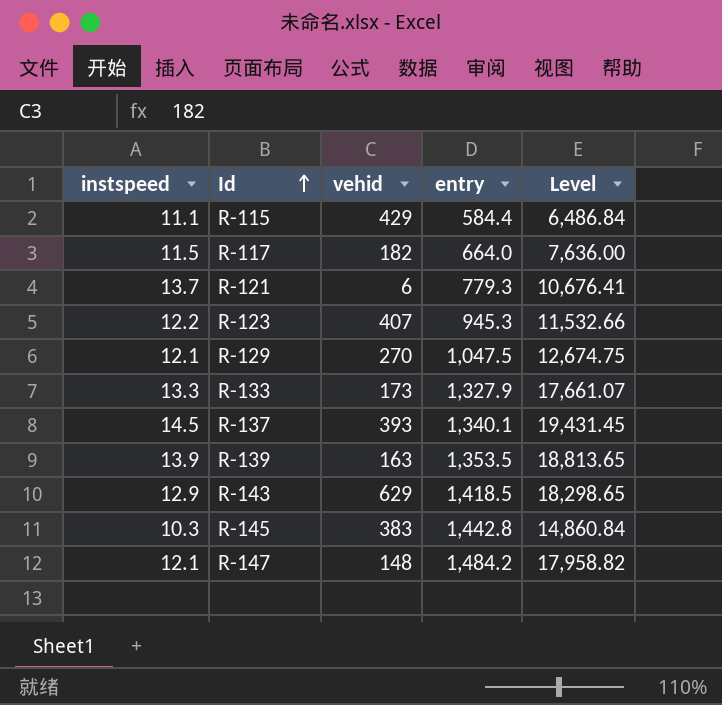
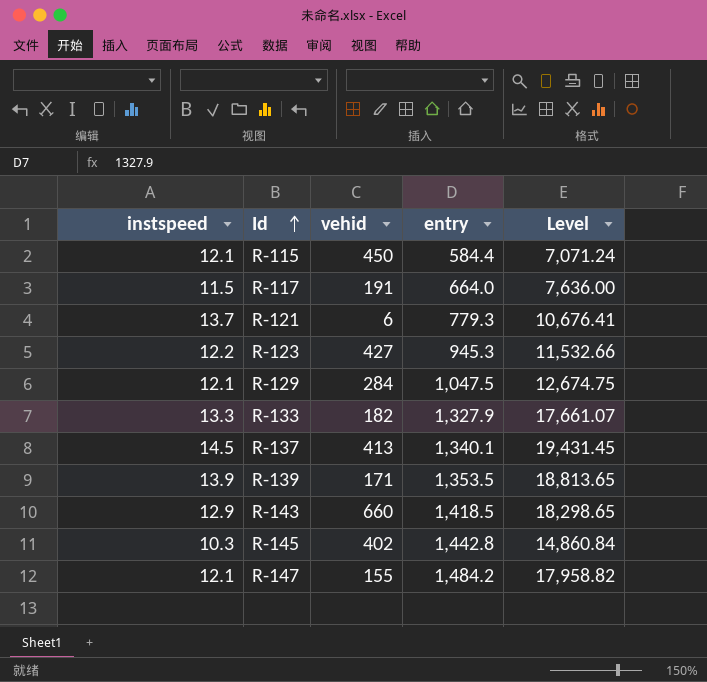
R-115 | instspeed: 11.1 -> 12.1
R-115 | vehid: 429 -> 450
R-115 | Level: 6,486.84 -> 7,071.24
R-117 | vehid: 182 -> 191
R-123 | vehid: 407 -> 427
R-129 | vehid: 270 -> 284
R-133 | vehid: 173 -> 182
R-137 | vehid: 393 -> 413
R-139 | vehid: 163 -> 171
R-143 | vehid: 629 -> 660
R-145 | vehid: 383 -> 402
R-147 | vehid: 148 -> 155

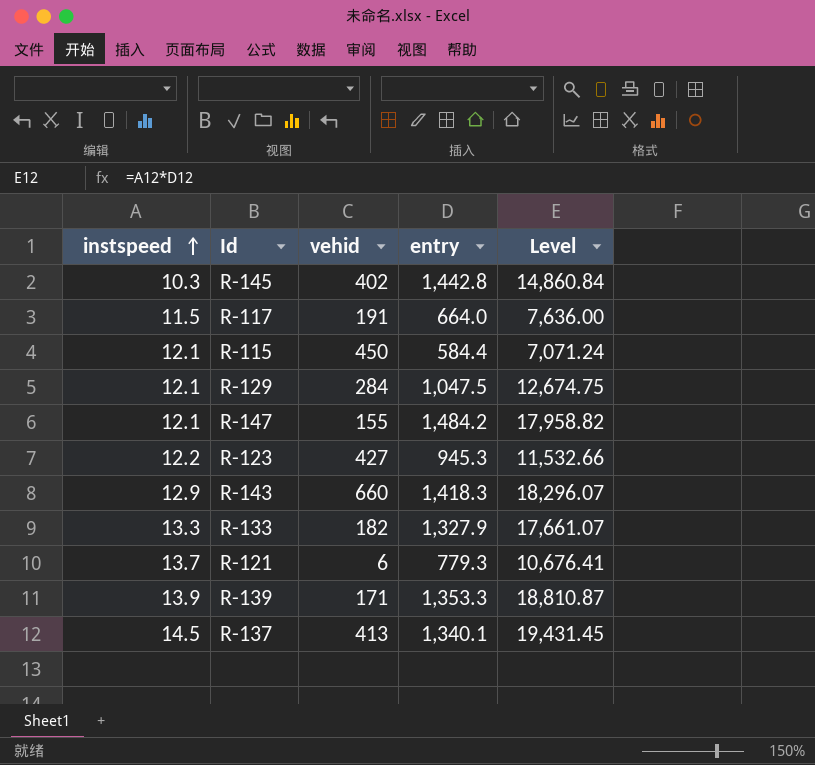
row order: Id ascending -> instspeed ascending
R-143 | entry: 1,418.5 -> 1,418.3
R-143 | Level: 18,298.65 -> 18,296.07
R-139 | entry: 1,353.5 -> 1,353.3
R-139 | Level: 18,813.65 -> 18,810.87

